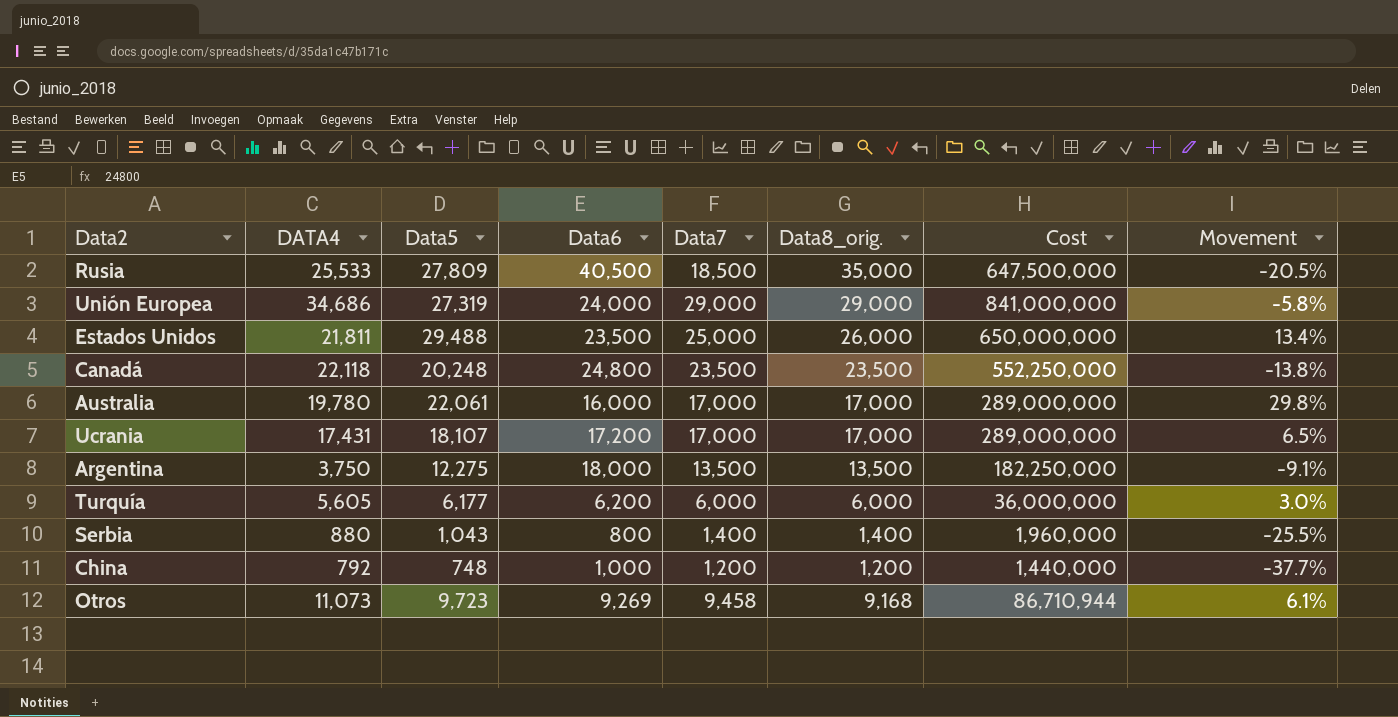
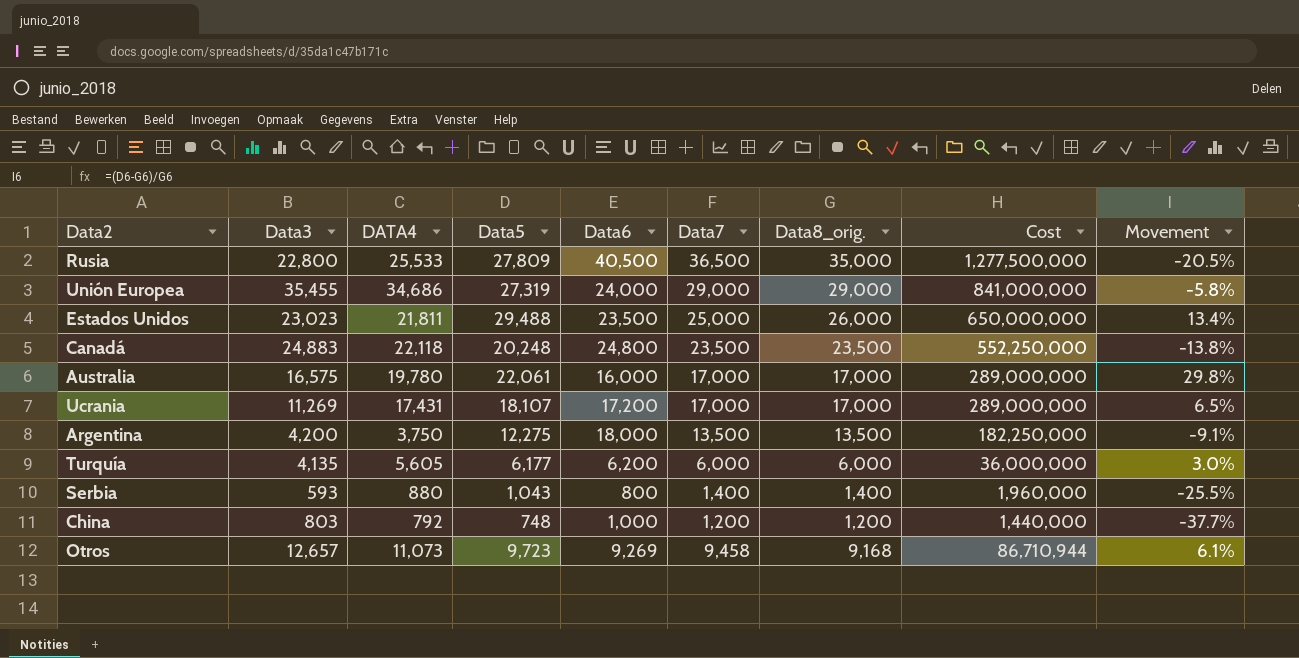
column Data3 | position: none -> 2
Rusia | Data7: 18,500 -> 36,500
Rusia | Cost: 647,500,000 -> 1,277,500,000

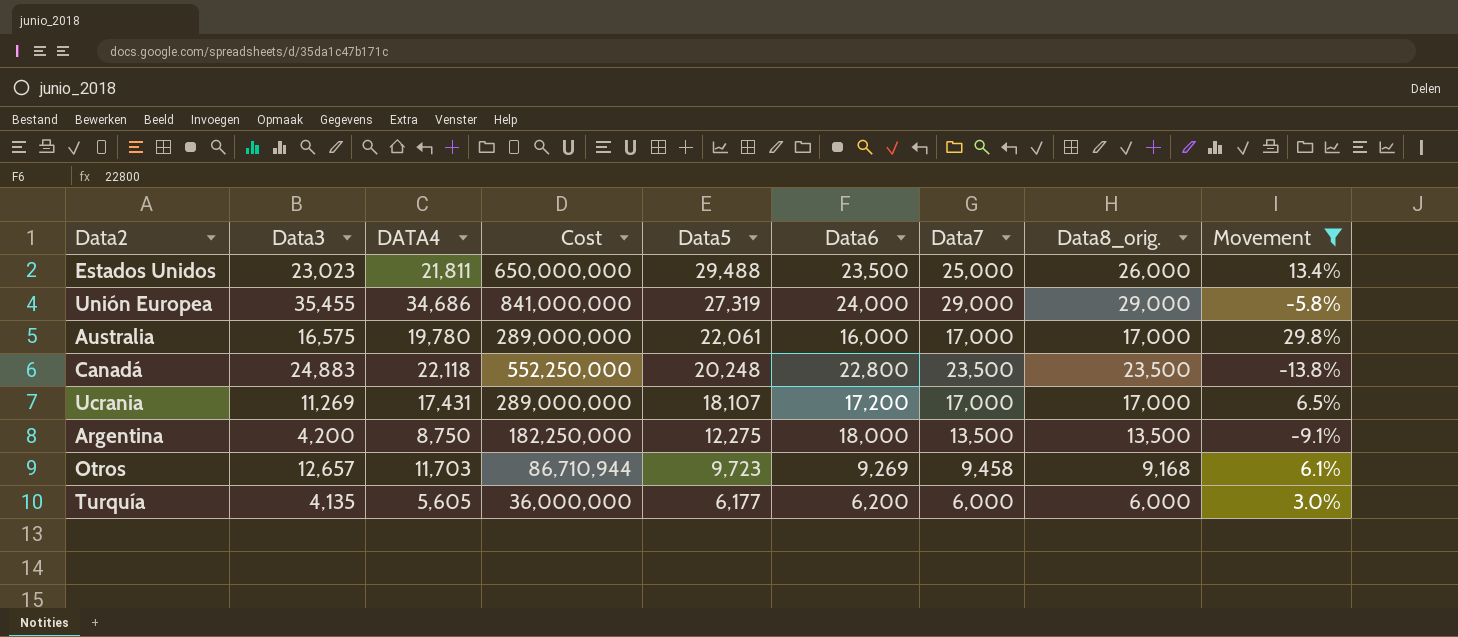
filter: none -> Movement >= -13.8%
row order: none -> Data5 descending
column Cost | position: 8 -> 4
Canadá | Data6: 24,800 -> 22,800
Argentina | DATA4: 3,750 -> 8,750
Otros | DATA4: 11,073 -> 11,703

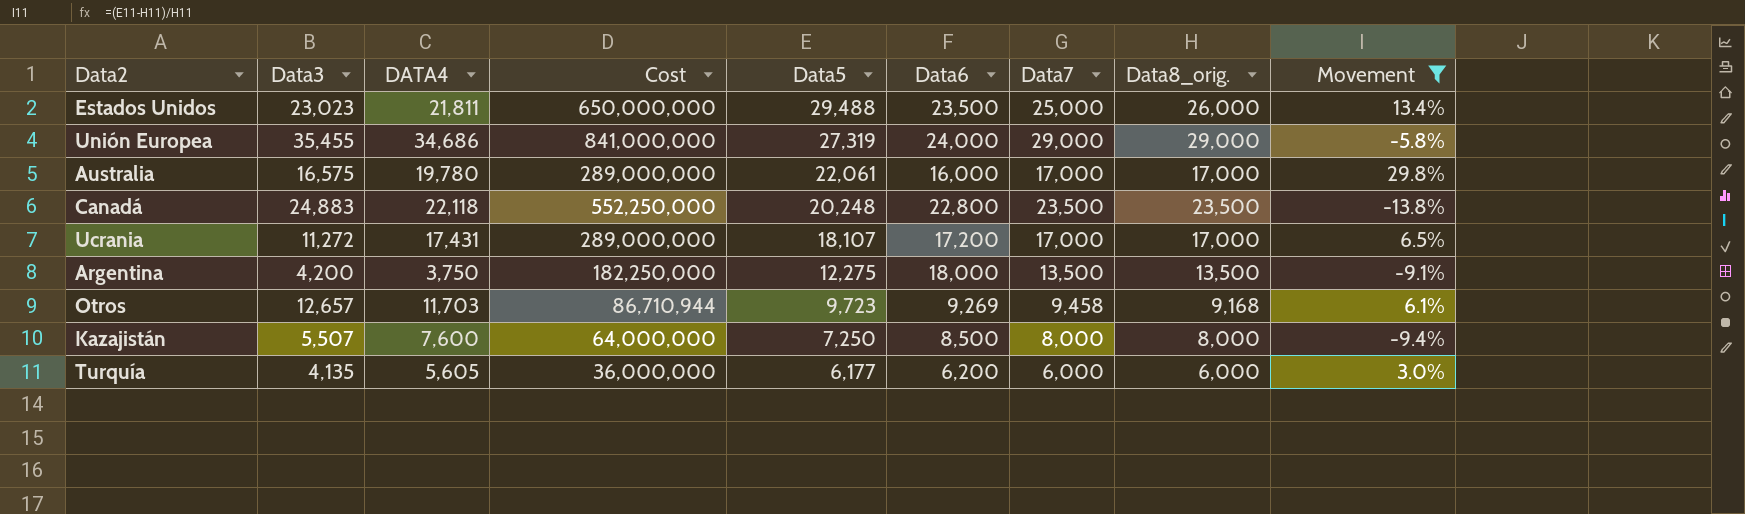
Ucrania | Data3: 11,269 -> 11,272
Argentina | DATA4: 8,750 -> 3,750
row Kazajistán: none -> 5,507 | 7,600 | 64,000,000 | 7,250 | 8,500 | 8,000 | 8,000 | -9.4%

